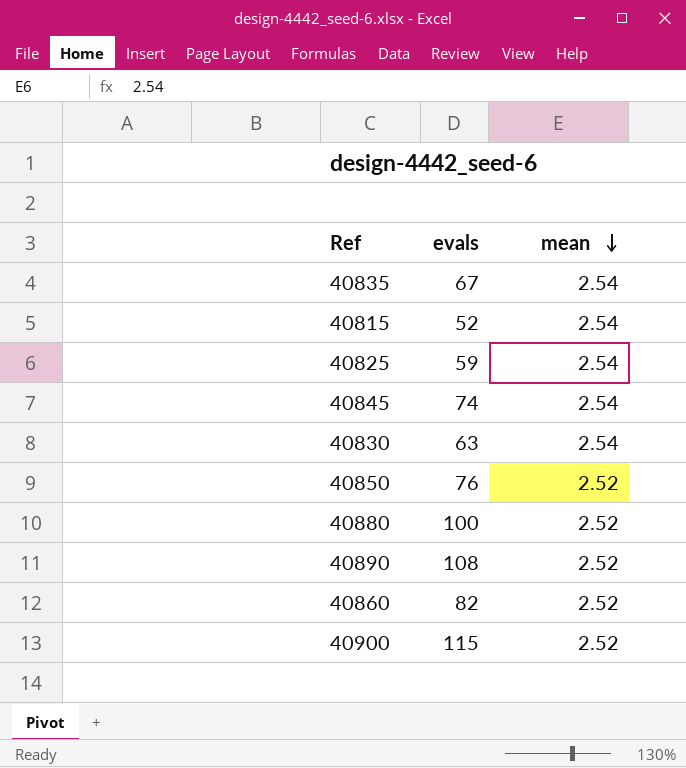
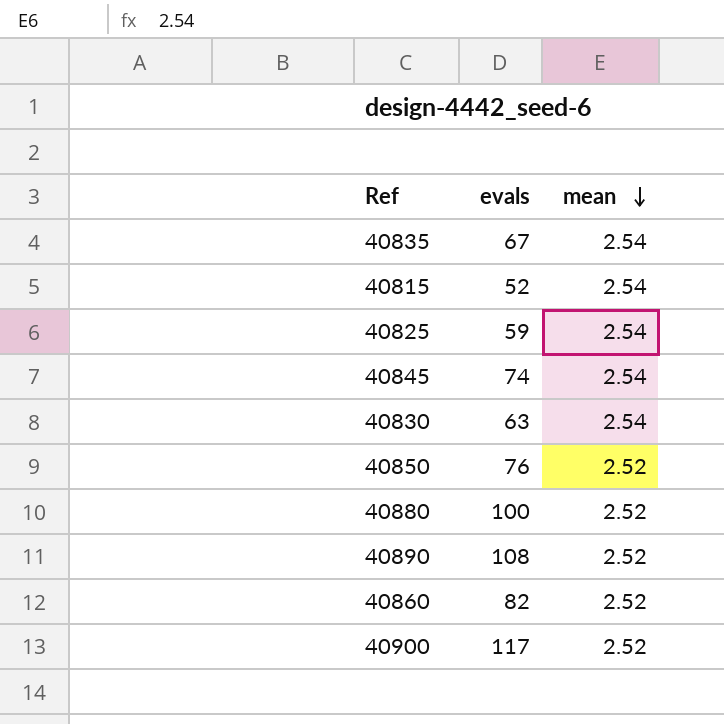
40900 | evals: 115 -> 117

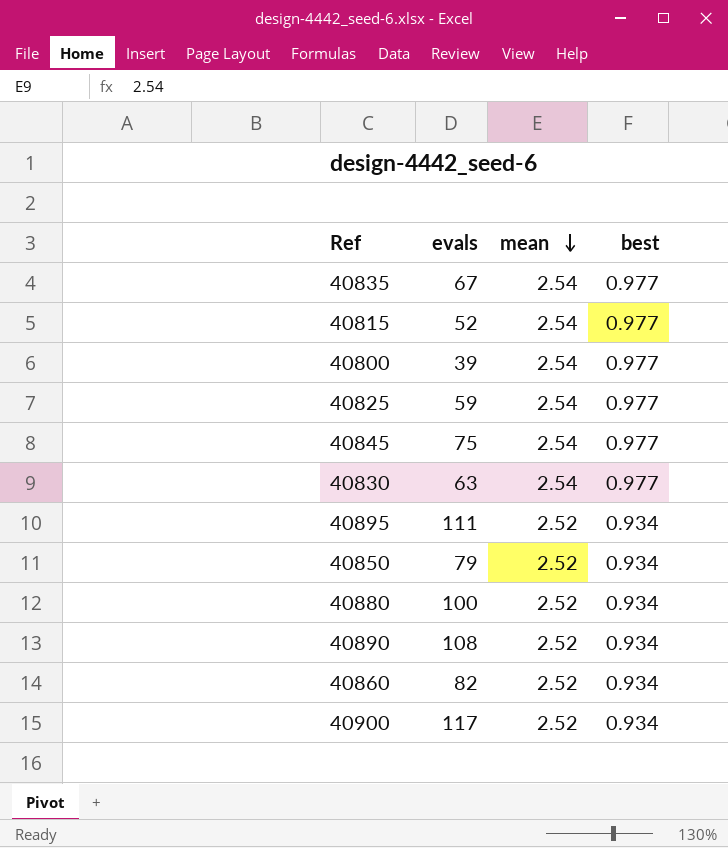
column best | position: none -> 4
row 40800: none -> 39 | 2.54 | 0.977
40845 | evals: 74 -> 75
row 40895: none -> 111 | 2.52 | 0.934
40850 | evals: 76 -> 79

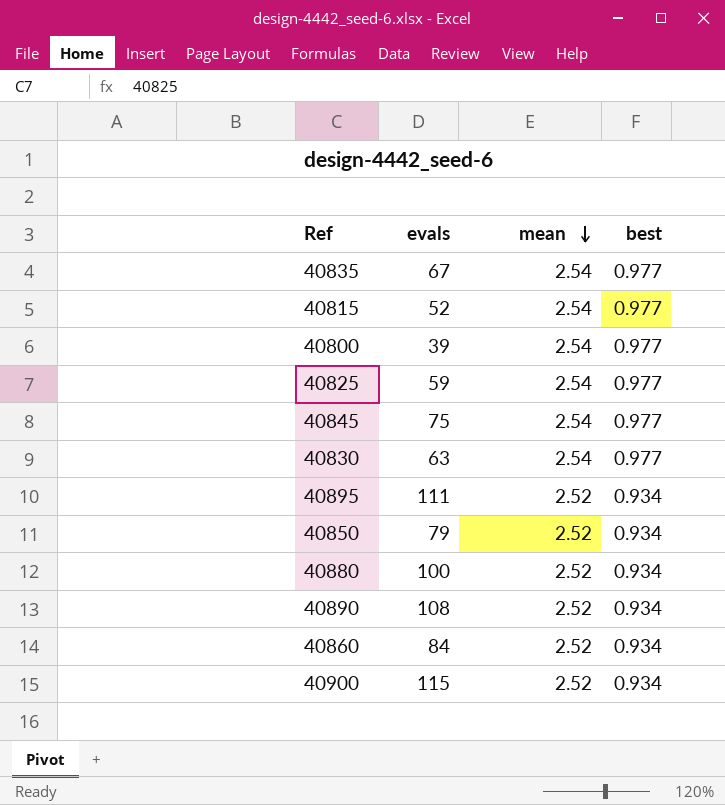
40860 | evals: 82 -> 84
40900 | evals: 117 -> 115

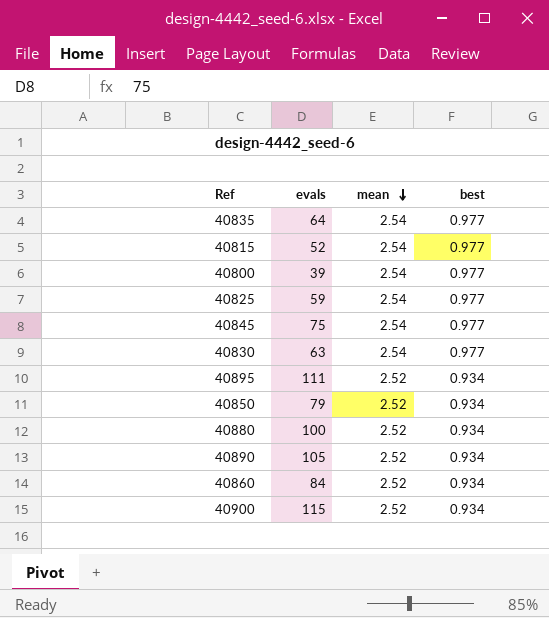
40835 | evals: 67 -> 64
40890 | evals: 108 -> 105

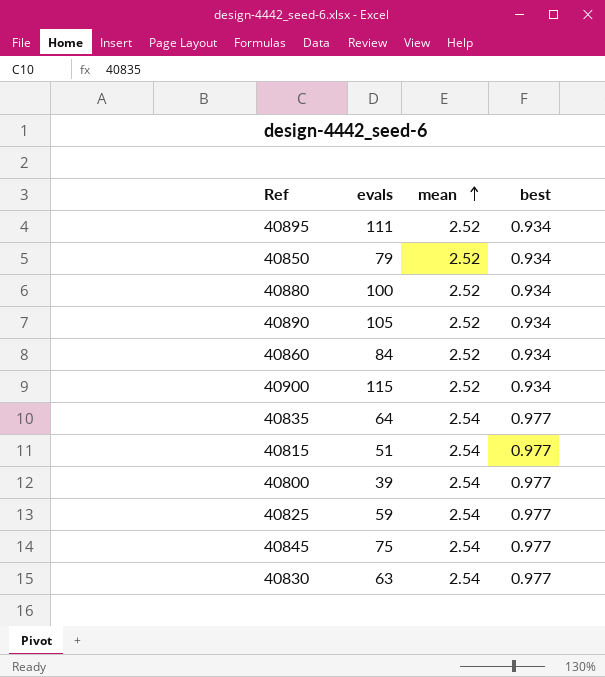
row order: mean descending -> mean ascending
40815 | evals: 52 -> 51

